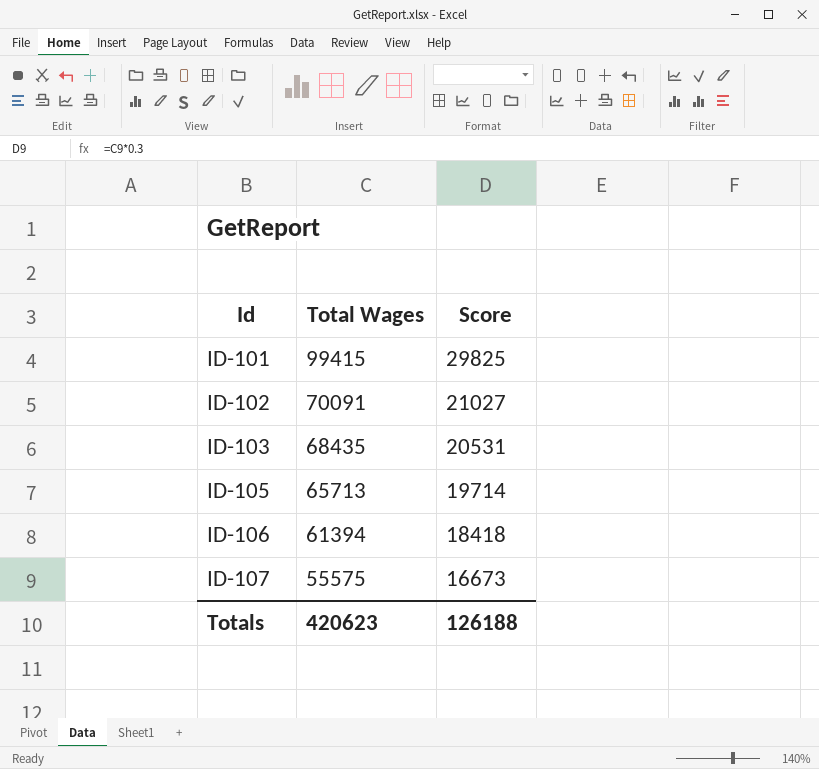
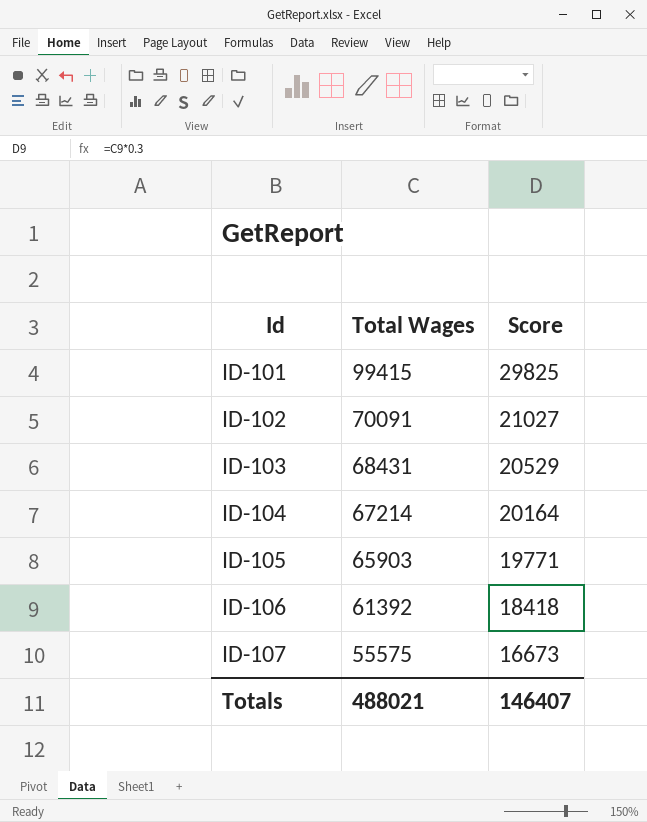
ID-103 | Total Wages: 68435 -> 68431
ID-103 | Score: 20531 -> 20529
row ID-104: none -> 67214 | 20164
ID-105 | Total Wages: 65713 -> 65903
ID-105 | Score: 19714 -> 19771
ID-106 | Total Wages: 61394 -> 61392
Totals | Total Wages: 420623 -> 488021
Totals | Score: 126188 -> 146407

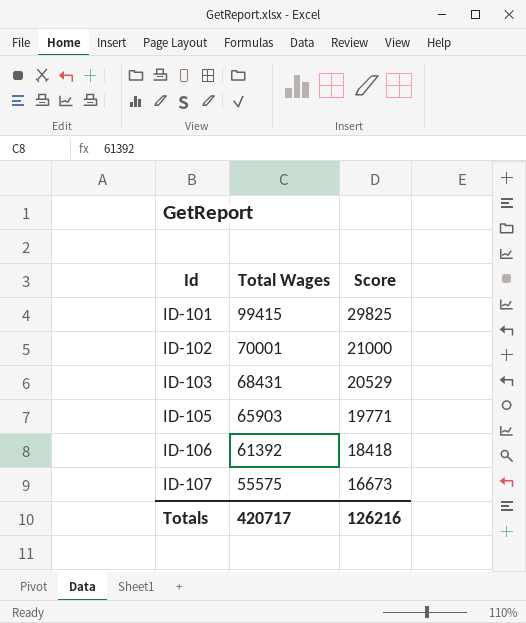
row ID-104: 67214 | 20164 -> none
ID-102 | Total Wages: 70091 -> 70001
ID-102 | Score: 21027 -> 21000
Totals | Total Wages: 488021 -> 420717
Totals | Score: 146407 -> 126216

